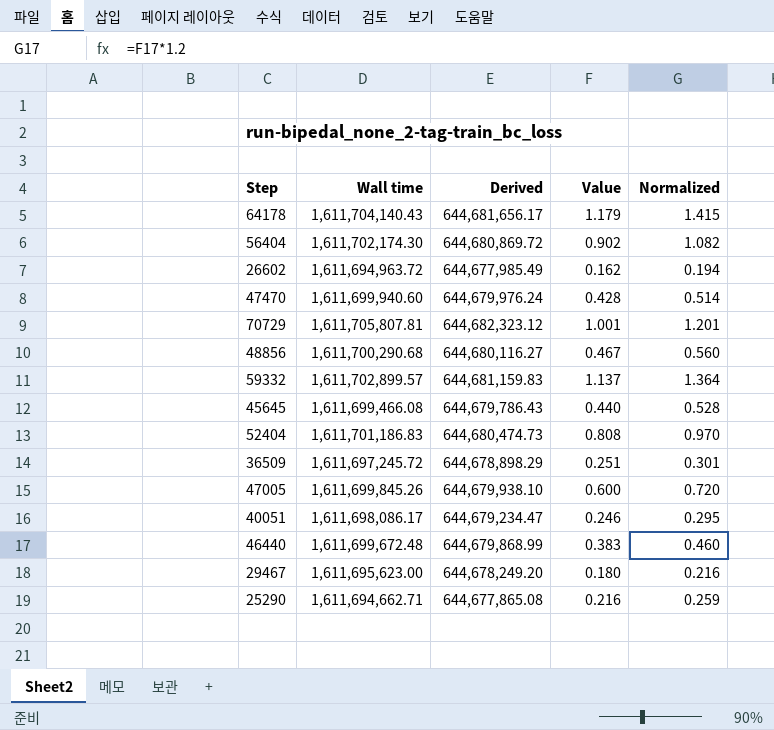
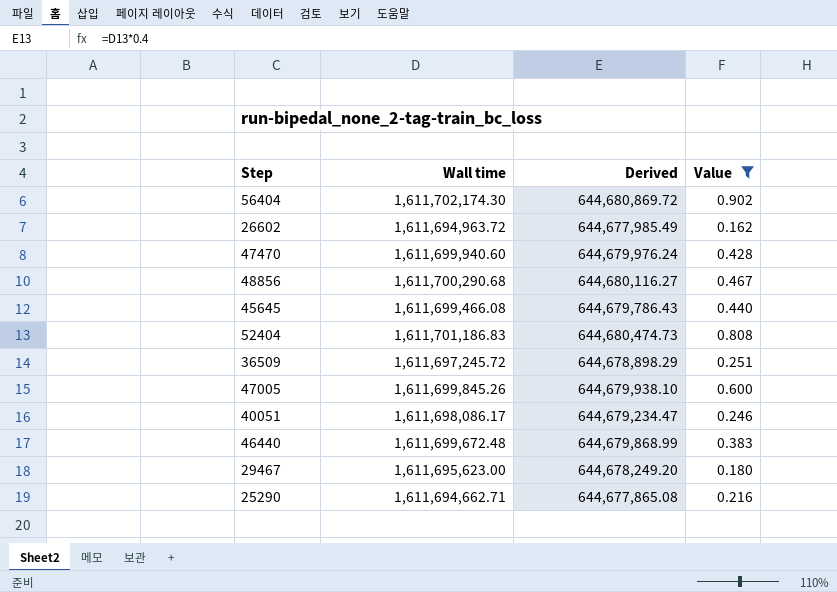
filter: none -> Value <= 0.902
column Normalized | formula: [Value] * 1.2 -> none

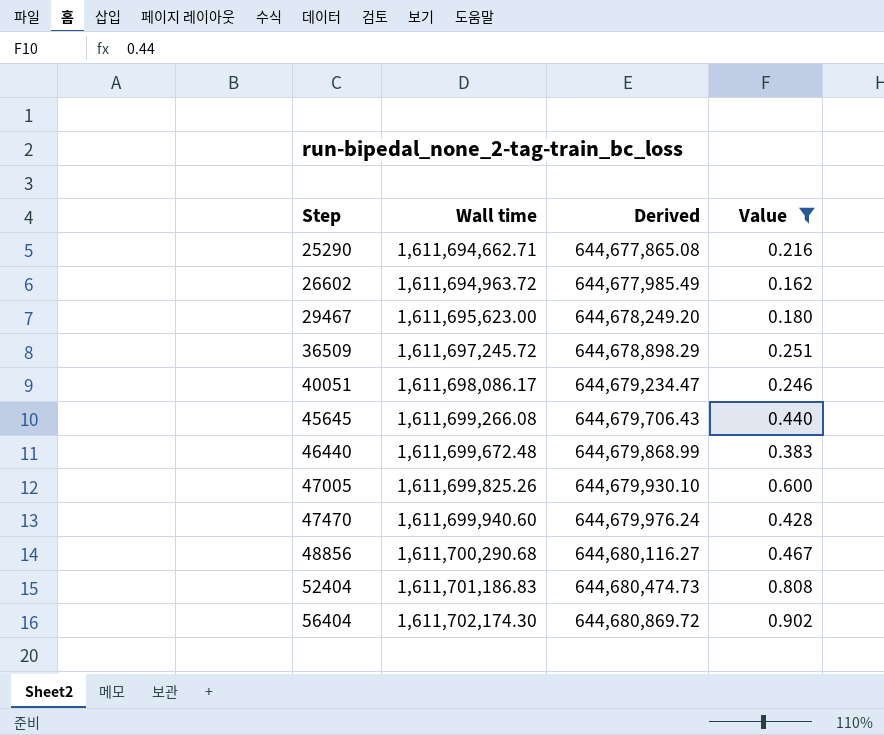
row order: none -> Step ascending
45645 | Wall time: 1,611,699,466.08 -> 1,611,699,266.08
45645 | Derived: 644,679,786.43 -> 644,679,706.43
47005 | Wall time: 1,611,699,845.26 -> 1,611,699,825.26
47005 | Derived: 644,679,938.10 -> 644,679,930.10

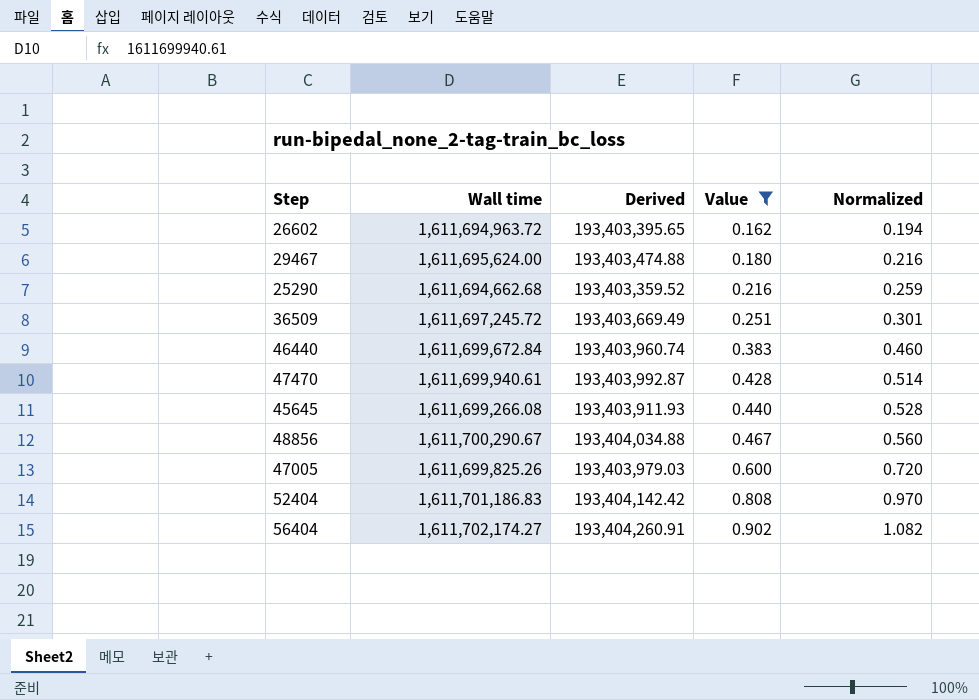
row order: Step ascending -> Value ascending
column Derived | formula: [Wall time] * 0.4 -> [Wall time] * 0.12
column Normalized | formula: none -> [Value] * 1.2
row 40051: 1,611,698,086.17 | 644,679,234.47 | 0.246 -> none
29467 | Wall time: 1,611,695,623.00 -> 1,611,695,624.00
25290 | Wall time: 1,611,694,662.71 -> 1,611,694,662.68
46440 | Wall time: 1,611,699,672.48 -> 1,611,699,672.84
47470 | Wall time: 1,611,699,940.60 -> 1,611,699,940.61
48856 | Wall time: 1,611,700,290.68 -> 1,611,700,290.67
56404 | Wall time: 1,611,702,174.30 -> 1,611,702,174.27

